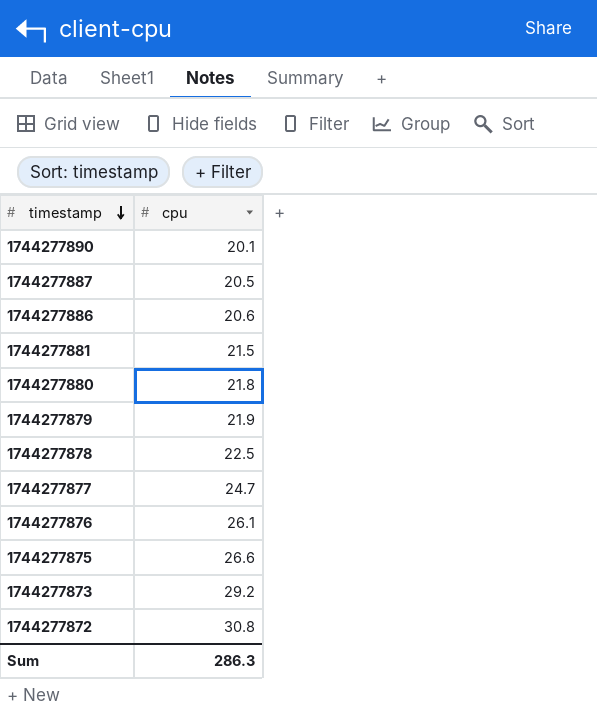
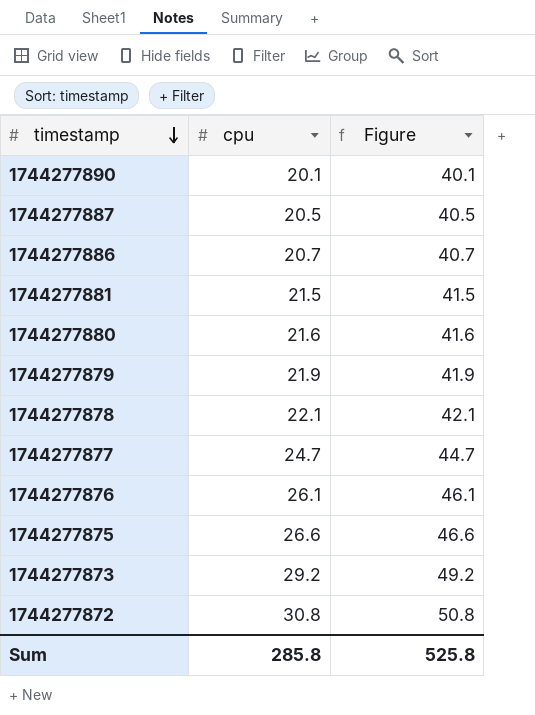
column Figure | formula: none -> [cpu] + 20
1744277886 | cpu: 20.6 -> 20.7
1744277880 | cpu: 21.8 -> 21.6
1744277878 | cpu: 22.5 -> 22.1
Sum | cpu: 286.3 -> 285.8

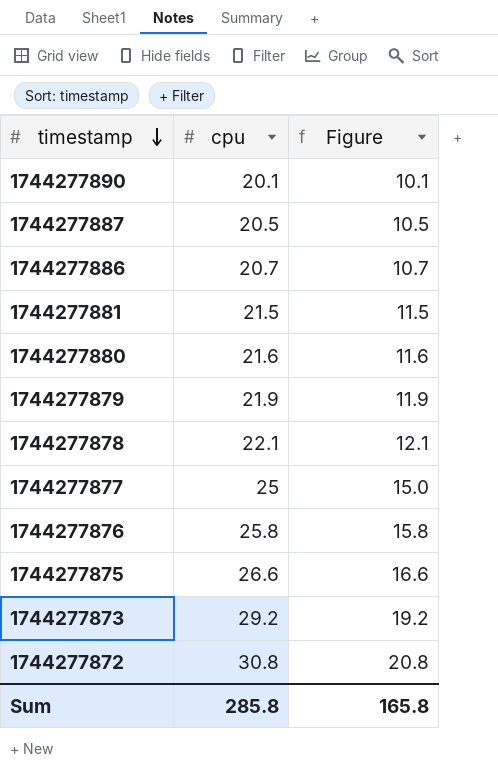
column Figure | formula: [cpu] + 20 -> [cpu] - 10
1744277877 | cpu: 24.7 -> 25
1744277876 | cpu: 26.1 -> 25.8
Sum | Figure: 525.8 -> 165.8

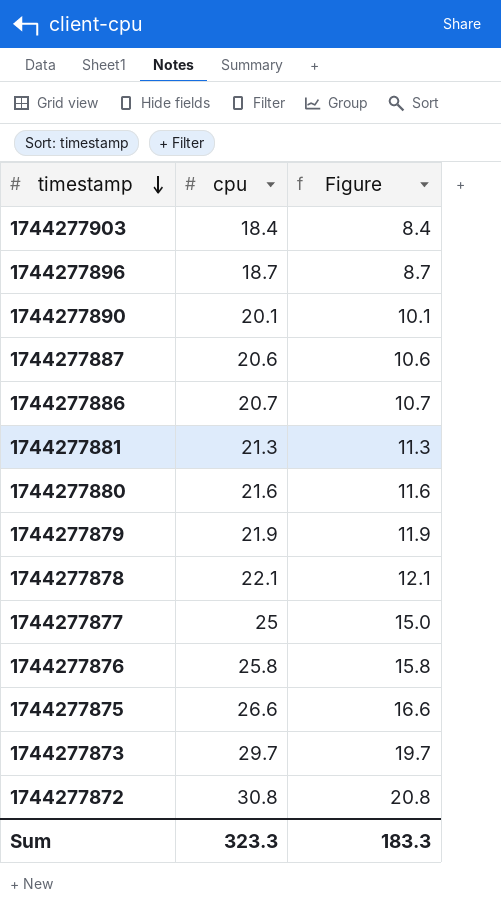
row 1744277903: none -> 18.4 | 8.4
row 1744277896: none -> 18.7 | 8.7
1744277887 | cpu: 20.5 -> 20.6
1744277887 | Figure: 10.5 -> 10.6
1744277881 | cpu: 21.5 -> 21.3
1744277881 | Figure: 11.5 -> 11.3
1744277873 | cpu: 29.2 -> 29.7
1744277873 | Figure: 19.2 -> 19.7
Sum | cpu: 285.8 -> 323.3
Sum | Figure: 165.8 -> 183.3

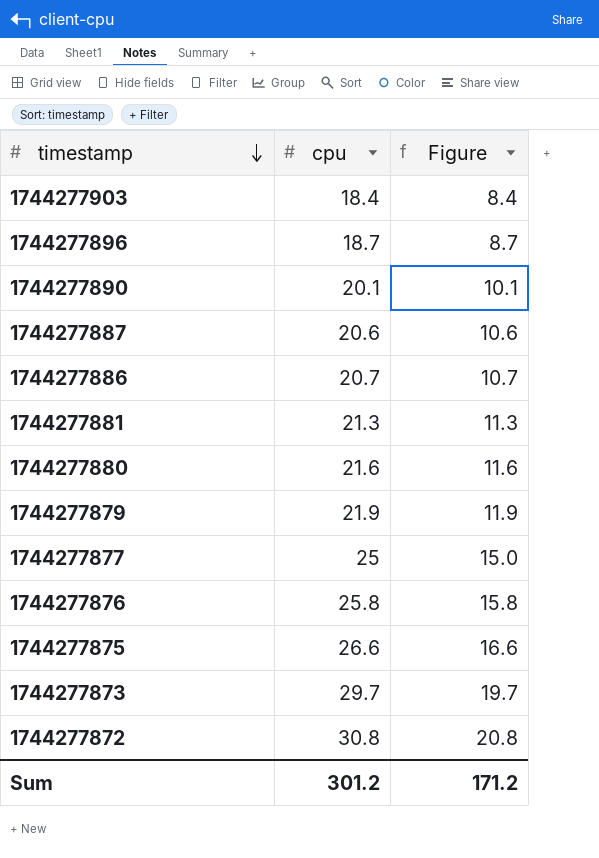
row 1744277878: 22.1 | 12.1 -> none
Sum | cpu: 323.3 -> 301.2
Sum | Figure: 183.3 -> 171.2

